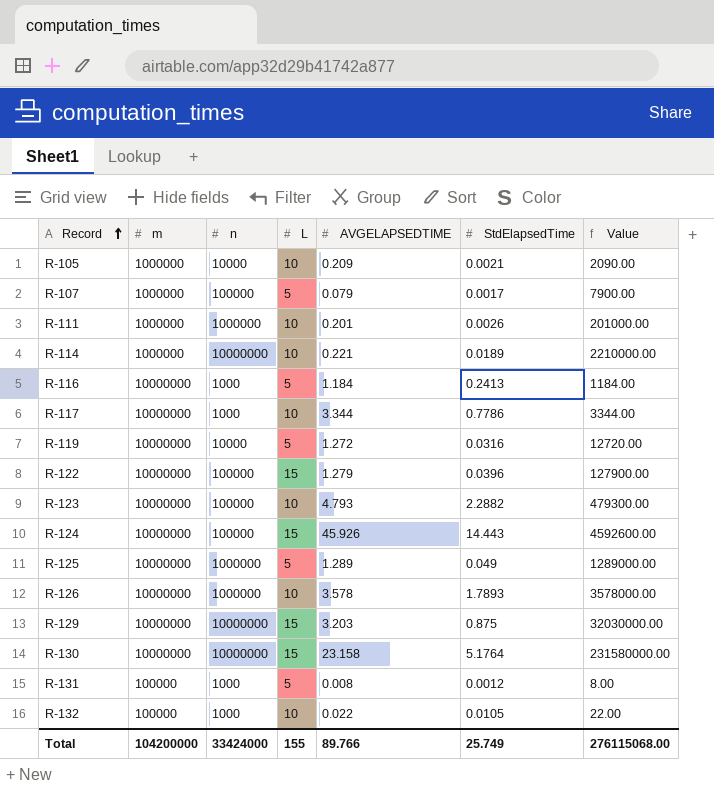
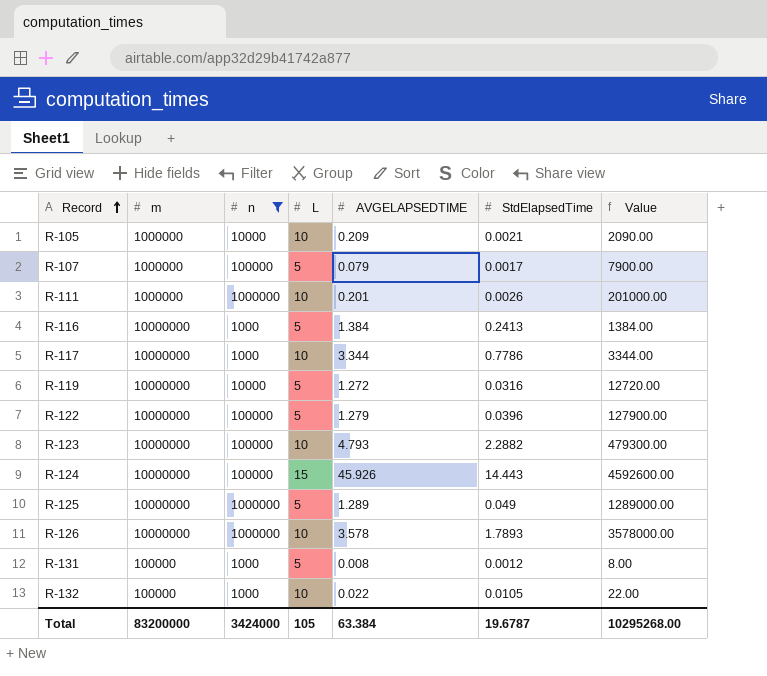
filter: none -> n != 10000000
R-116 | AVGELAPSEDTIME: 1.184 -> 1.384
R-116 | Value: 1184.00 -> 1384.00
R-122 | L: 15 -> 5
Total | m: 104200000 -> 83200000
Total | n: 33424000 -> 3424000
Total | L: 155 -> 105
Total | AVGELAPSEDTIME: 89.766 -> 63.384
Total | StdElapsedTime: 25.749 -> 19.6787
Total | Value: 276115068.00 -> 10295268.00

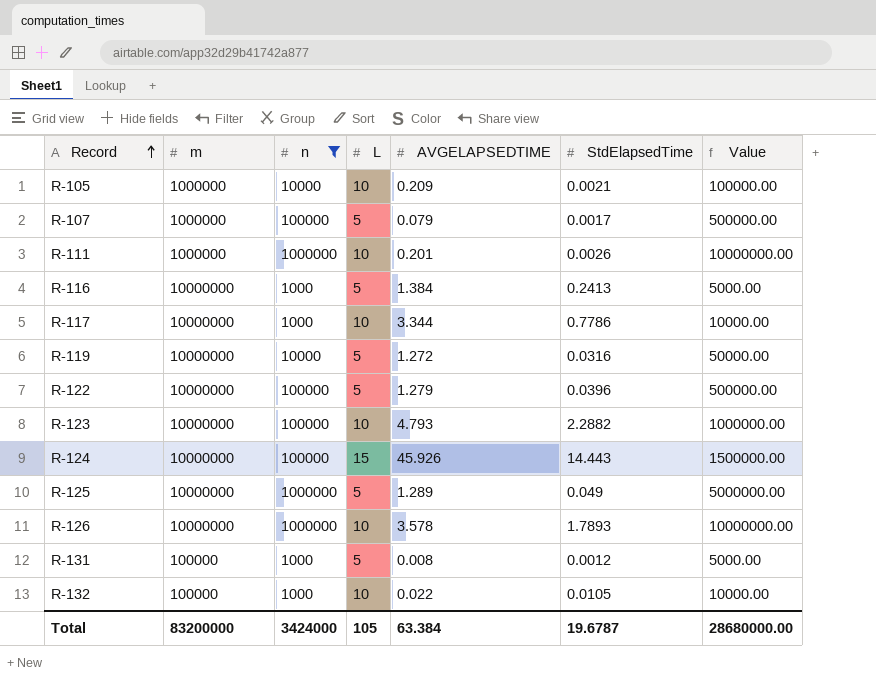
column Value | formula: [n] * [AVGELAPSEDTIME] -> [n] * [L]
Total | Value: 10295268.00 -> 28680000.00

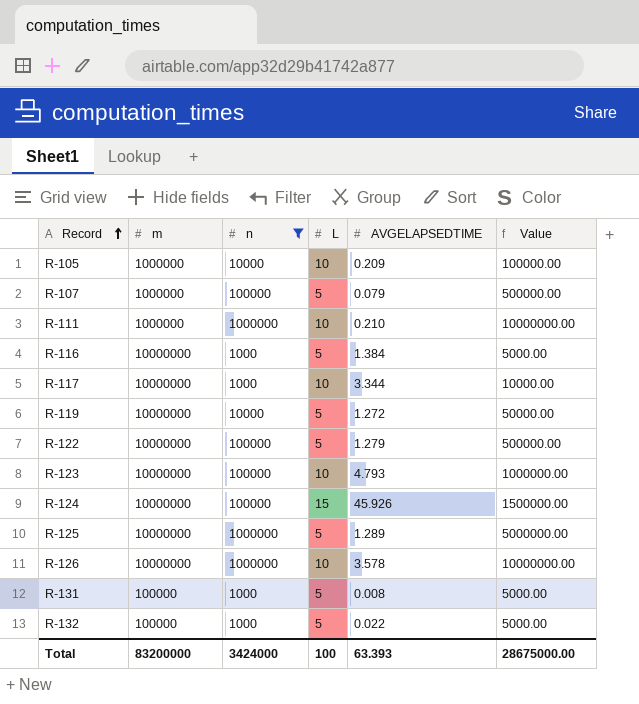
column StdElapsedTime | position: 6 -> none
R-111 | AVGELAPSEDTIME: 0.201 -> 0.210
R-132 | L: 10 -> 5
R-132 | Value: 10000.00 -> 5000.00
Total | L: 105 -> 100
Total | AVGELAPSEDTIME: 63.384 -> 63.393
Total | Value: 28680000.00 -> 28675000.00

